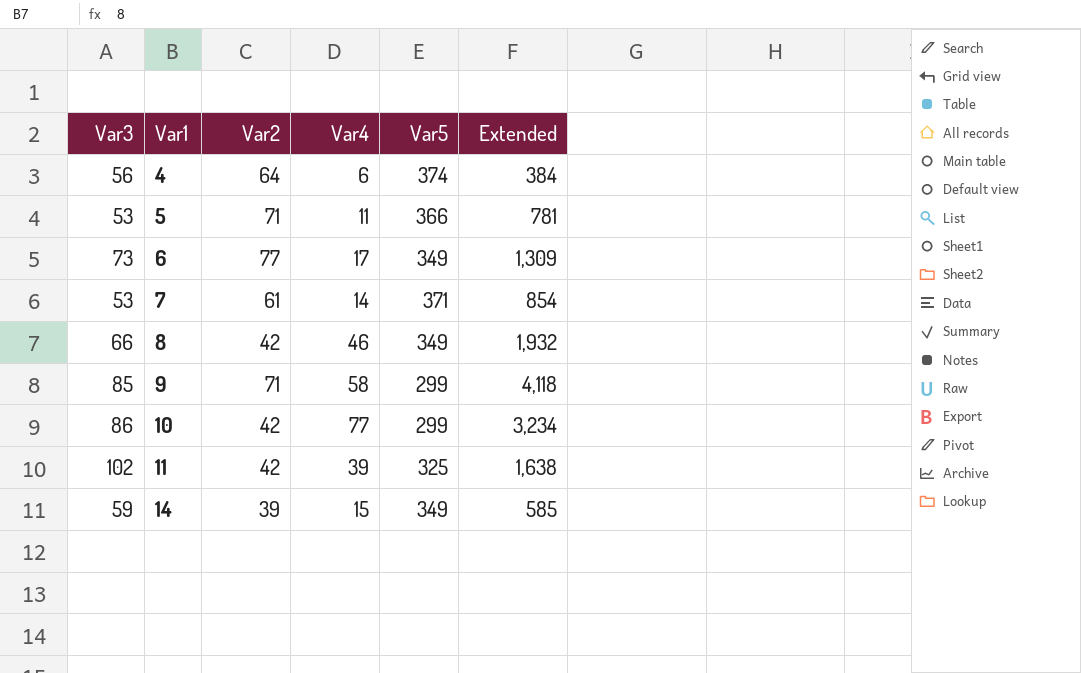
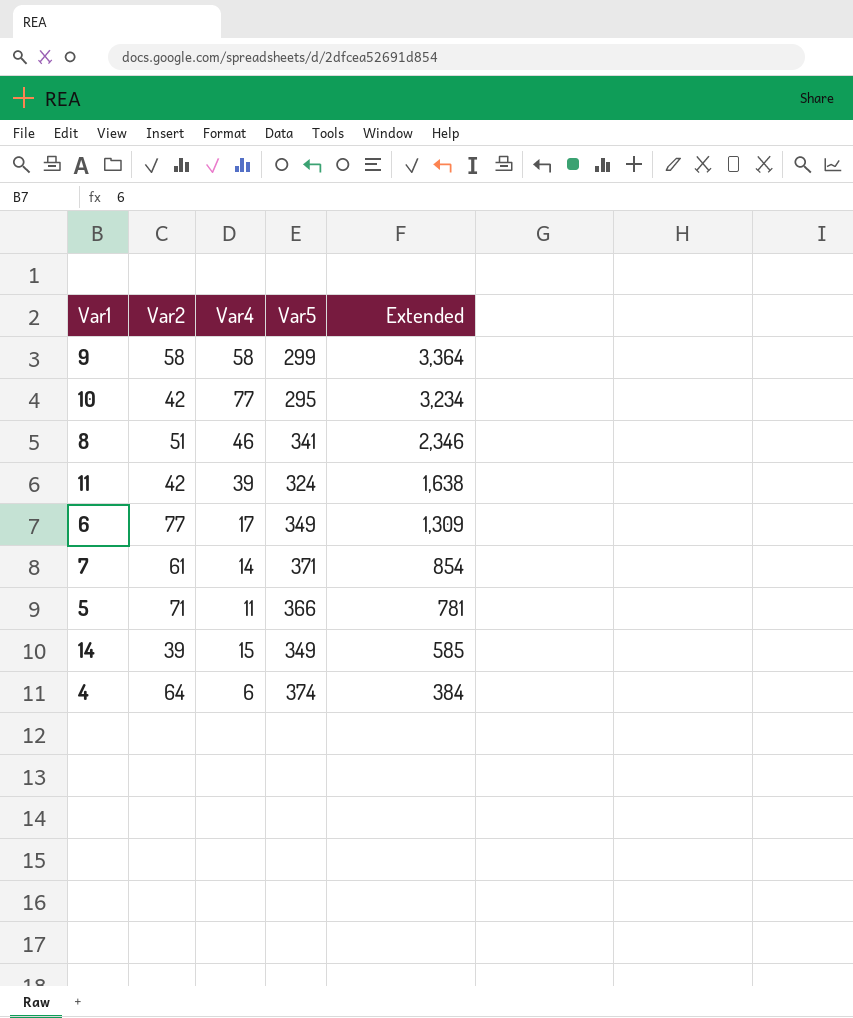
row order: Var1 ascending -> Extended descending
column Var3 | position: 1 -> none
9 | Var2: 71 -> 58
9 | Extended: 4,118 -> 3,364
10 | Var5: 299 -> 295
8 | Var2: 42 -> 51
8 | Var5: 349 -> 341
8 | Extended: 1,932 -> 2,346
11 | Var5: 325 -> 324

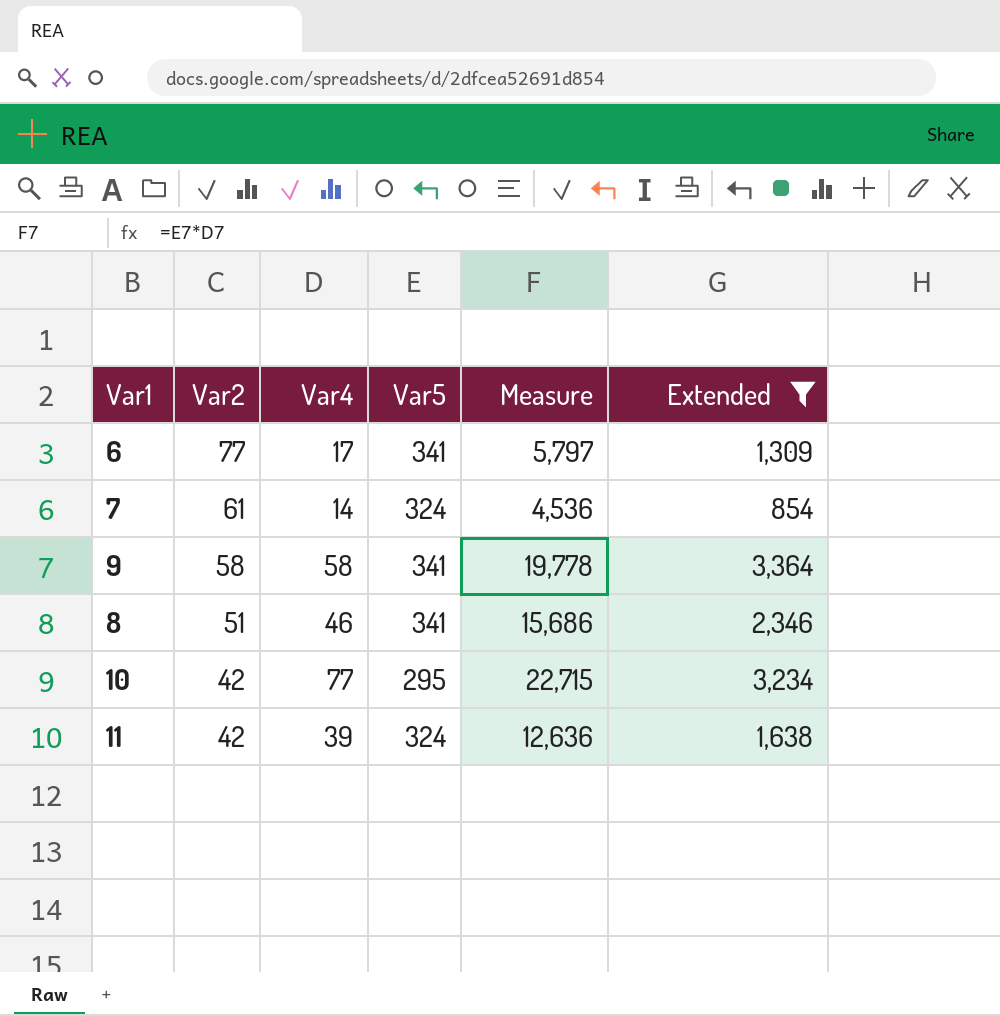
filter: none -> Extended >= 854
row order: Extended descending -> Var2 descending
column Measure | formula: none -> [Var4] * [Var5]
6 | Var5: 349 -> 341
7 | Var5: 371 -> 324
9 | Var5: 299 -> 341

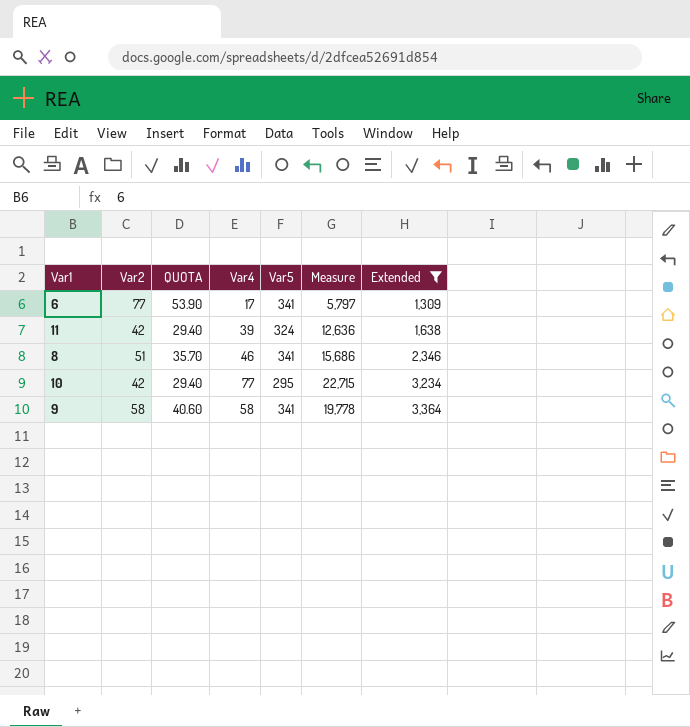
row order: Var2 descending -> Extended ascending
column QUOTA | formula: none -> [Var2] * 0.7
row 7: 61 | 14 | 324 | 4,536 | 854 -> none

